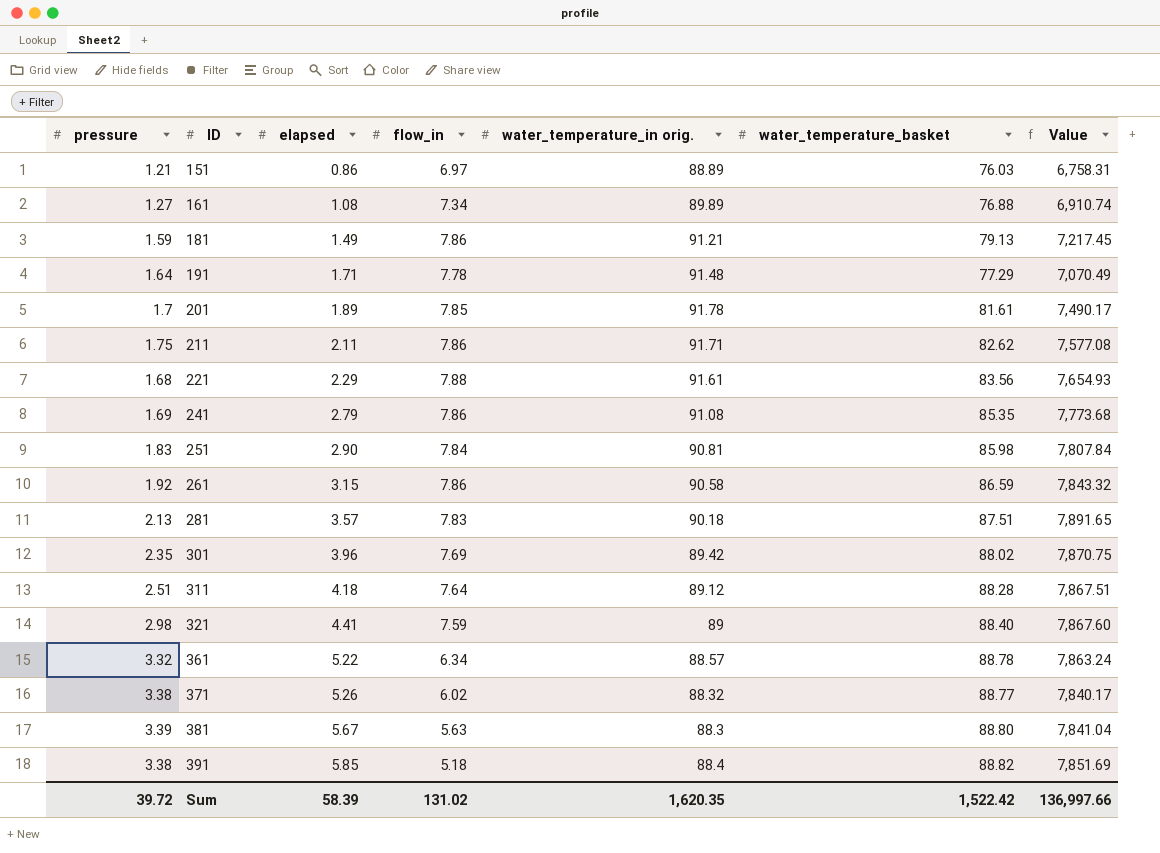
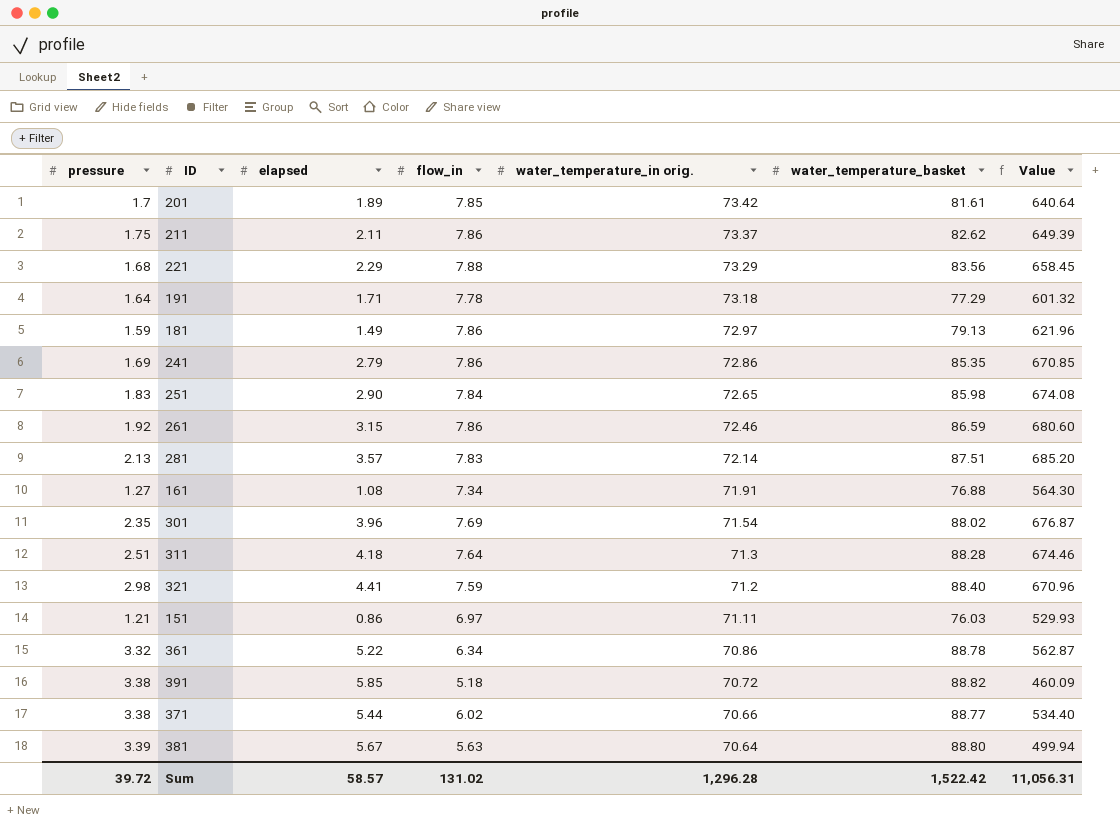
row order: ID ascending -> water_temperature_in orig. descending
column Value | formula: [water_temperature_in orig.] * [water_temperature_basket] -> [flow_in] * [water_temperature_basket]
201 | water_temperature_in orig.: 91.78 -> 73.42
211 | water_temperature_in orig.: 91.71 -> 73.37
221 | water_temperature_in orig.: 91.61 -> 73.29
191 | water_temperature_in orig.: 91.48 -> 73.18
181 | water_temperature_in orig.: 91.21 -> 72.97
241 | water_temperature_in orig.: 91.08 -> 72.86
251 | water_temperature_in orig.: 90.81 -> 72.65
261 | water_temperature_in orig.: 90.58 -> 72.46
281 | water_temperature_in orig.: 90.18 -> 72.14
161 | water_temperature_in orig.: 89.89 -> 71.91
301 | water_temperature_in orig.: 89.42 -> 71.54
311 | water_temperature_in orig.: 89.12 -> 71.3
321 | water_temperature_in orig.: 89 -> 71.2
151 | water_temperature_in orig.: 88.89 -> 71.11
361 | water_temperature_in orig.: 88.57 -> 70.86
391 | water_temperature_in orig.: 88.4 -> 70.72
371 | elapsed: 5.26 -> 5.44
371 | water_temperature_in orig.: 88.32 -> 70.66
381 | water_temperature_in orig.: 88.3 -> 70.64
Sum | elapsed: 58.39 -> 58.57
Sum | water_temperature_in orig.: 1,620.35 -> 1,296.28
Sum | Value: 136,997.66 -> 11,056.31

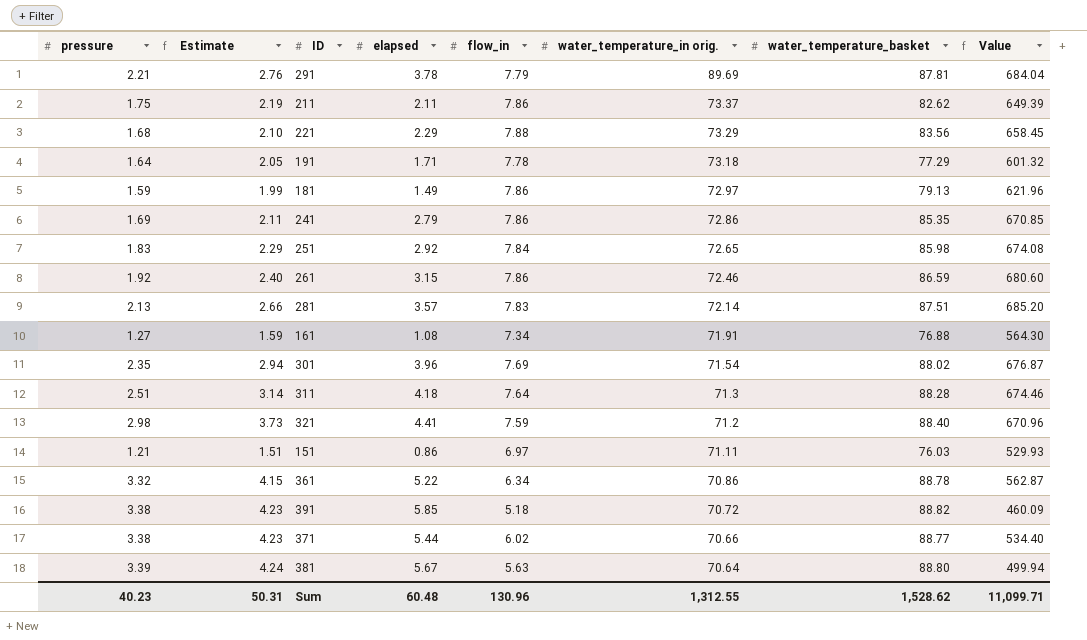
column Estimate | formula: none -> [pressure] * 1.25
row 201: 1.7 | 1.89 | 7.85 | 73.42 | 81.61 | 640.64 -> none
row 291: none -> 2.21 | 2.76 | 3.78 | 7.79 | 89.69 | 87.81 | 684.04
251 | elapsed: 2.90 -> 2.92
Sum | pressure: 39.72 -> 40.23
Sum | elapsed: 58.57 -> 60.48
Sum | flow_in: 131.02 -> 130.96
Sum | water_temperature_in orig.: 1,296.28 -> 1,312.55
Sum | water_temperature_basket: 1,522.42 -> 1,528.62
Sum | Value: 11,056.31 -> 11,099.71

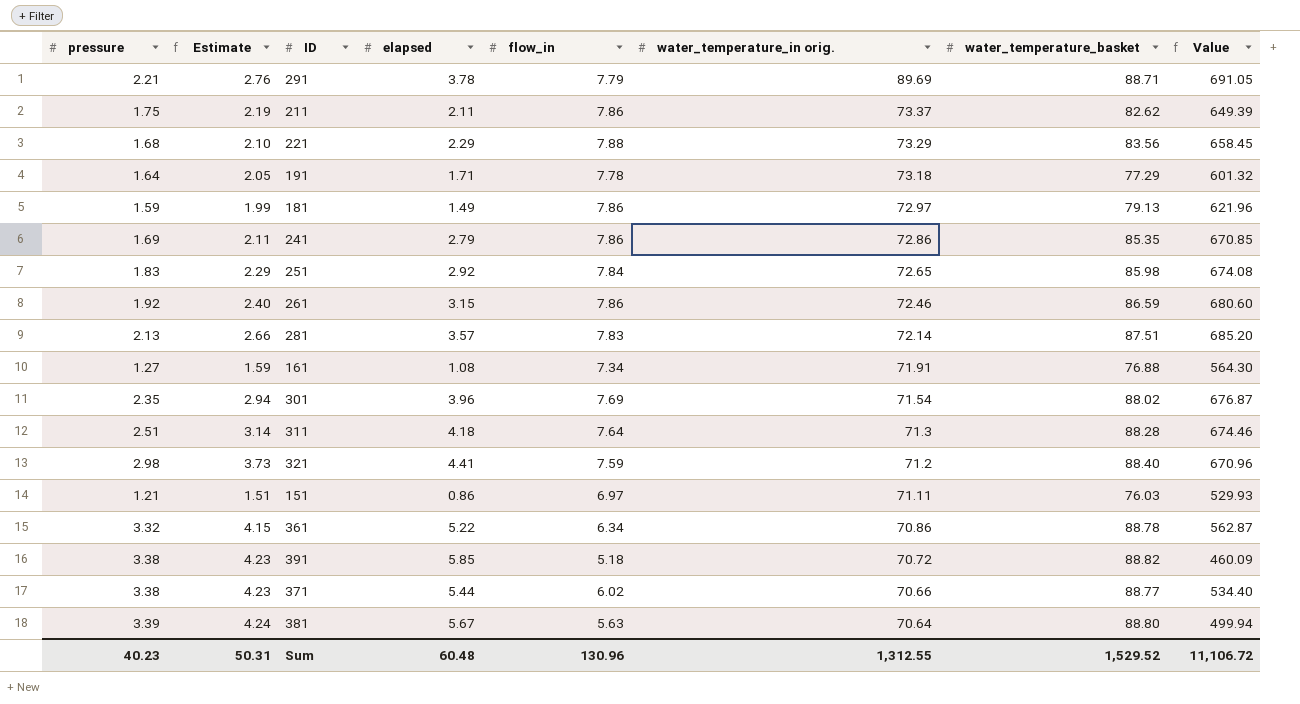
291 | water_temperature_basket: 87.81 -> 88.71
291 | Value: 684.04 -> 691.05
Sum | water_temperature_basket: 1,528.62 -> 1,529.52
Sum | Value: 11,099.71 -> 11,106.72

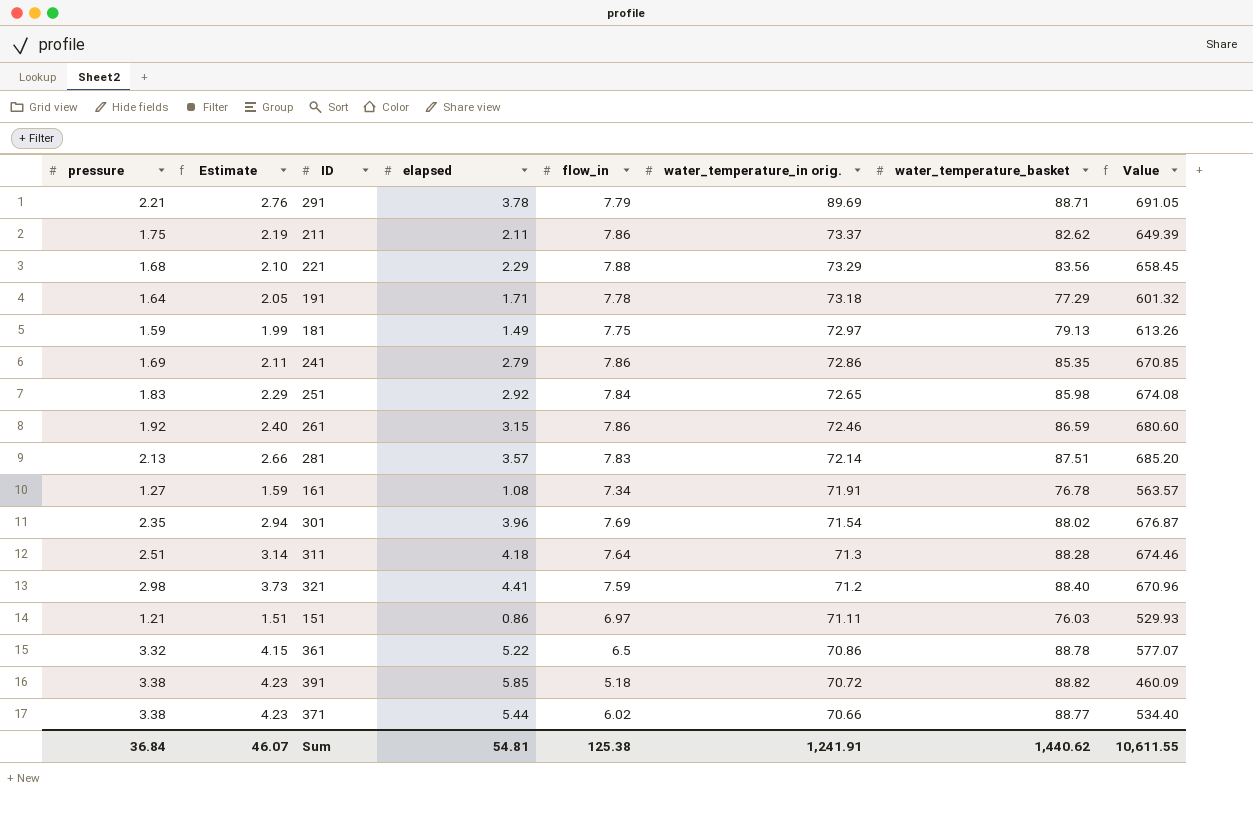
row 381: 3.39 | 4.24 | 5.67 | 5.63 | 70.64 | 88.80 | 499.94 -> none
181 | flow_in: 7.86 -> 7.75
181 | Value: 621.96 -> 613.26
161 | water_temperature_basket: 76.88 -> 76.78
161 | Value: 564.30 -> 563.57
361 | flow_in: 6.34 -> 6.5
361 | Value: 562.87 -> 577.07
Sum | pressure: 40.23 -> 36.84
Sum | Estimate: 50.31 -> 46.07
Sum | elapsed: 60.48 -> 54.81
Sum | flow_in: 130.96 -> 125.38
Sum | water_temperature_in orig.: 1,312.55 -> 1,241.91
Sum | water_temperature_basket: 1,529.52 -> 1,440.62
Sum | Value: 11,106.72 -> 10,611.55

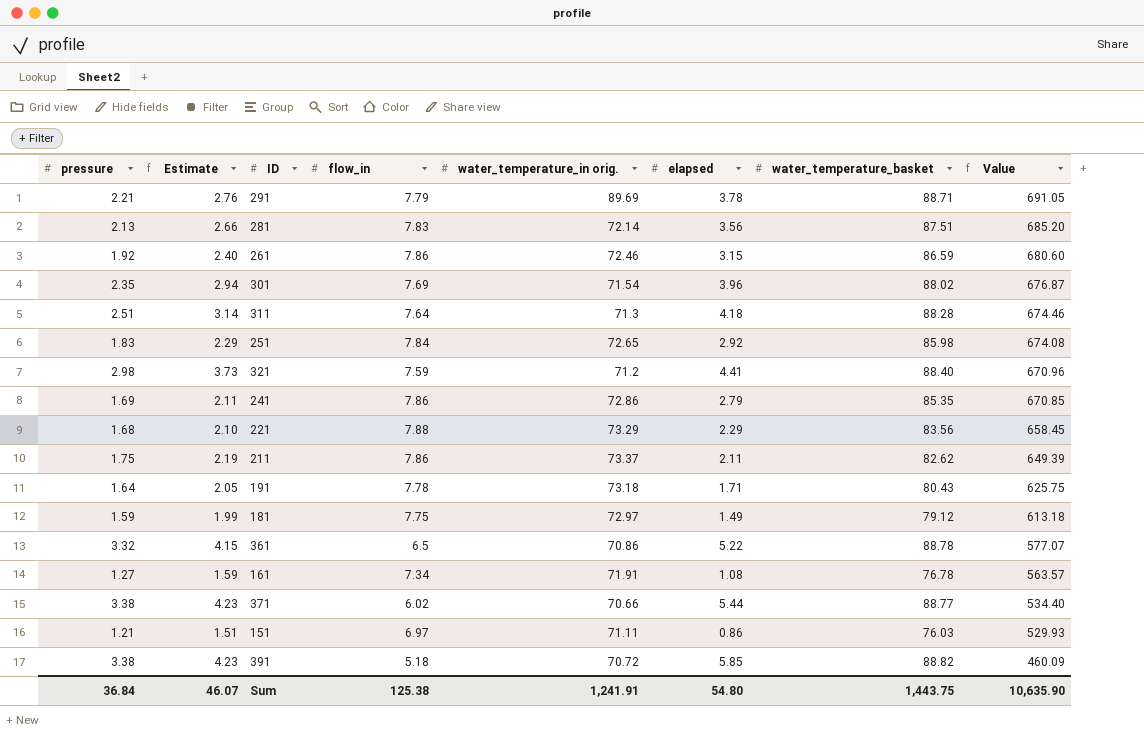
row order: water_temperature_in orig. descending -> Value descending
column elapsed | position: 4 -> 6
281 | elapsed: 3.57 -> 3.56
191 | water_temperature_basket: 77.29 -> 80.43
191 | Value: 601.32 -> 625.75
181 | water_temperature_basket: 79.13 -> 79.12
181 | Value: 613.26 -> 613.18
Sum | elapsed: 54.81 -> 54.80
Sum | water_temperature_basket: 1,440.62 -> 1,443.75
Sum | Value: 10,611.55 -> 10,635.90

